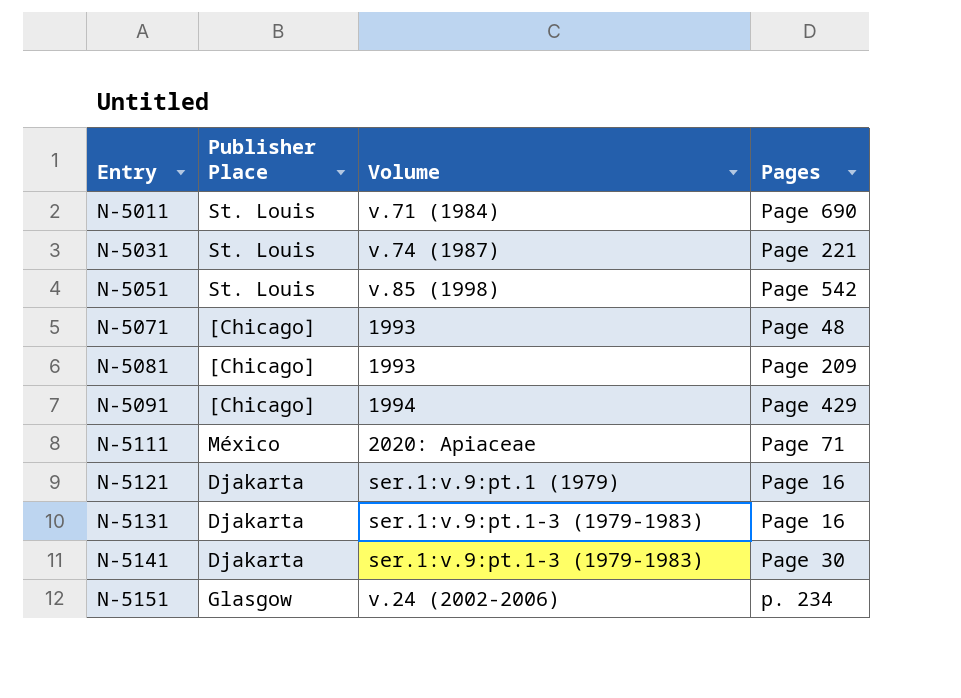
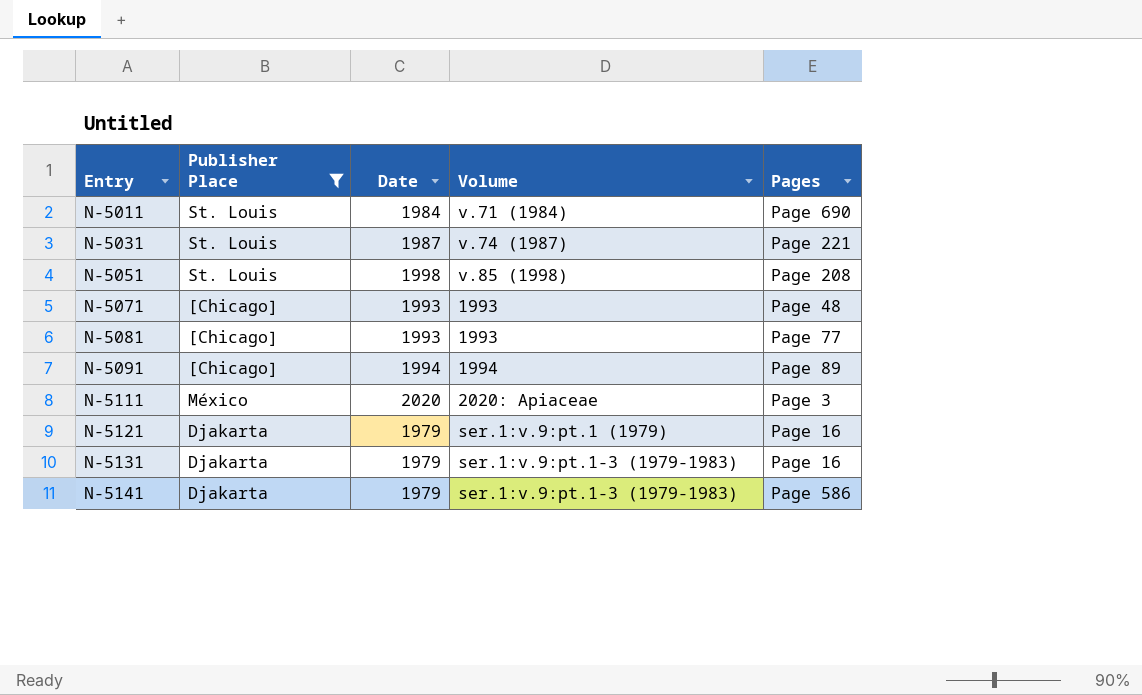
filter: none -> Publisher Place != Glasgow
column Date | position: none -> 3
N-5051 | Pages: Page 542 -> Page 208
N-5081 | Pages: Page 209 -> Page 77
N-5091 | Pages: Page 429 -> Page 89
N-5111 | Pages: Page 71 -> Page 3
N-5141 | Pages: Page 30 -> Page 586

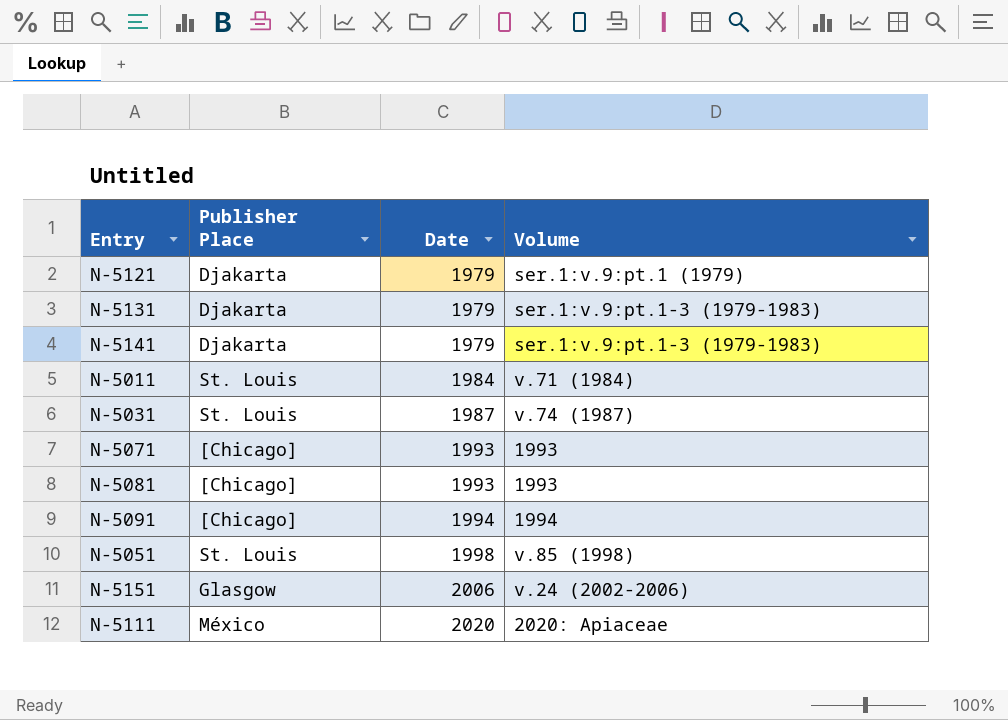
filter: Publisher Place != Glasgow -> none
row order: Entry ascending -> Date ascending
column Pages | position: 5 -> none

